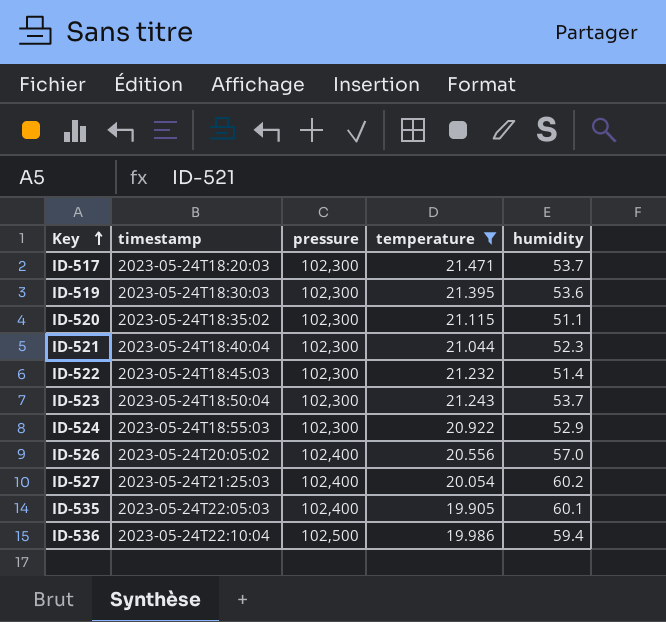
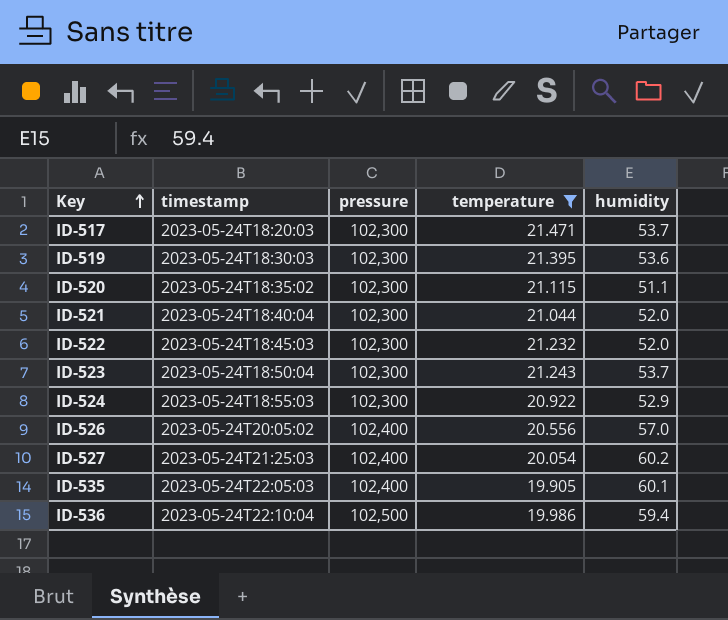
ID-521 | humidity: 52.3 -> 52.0
ID-522 | humidity: 51.4 -> 52.0

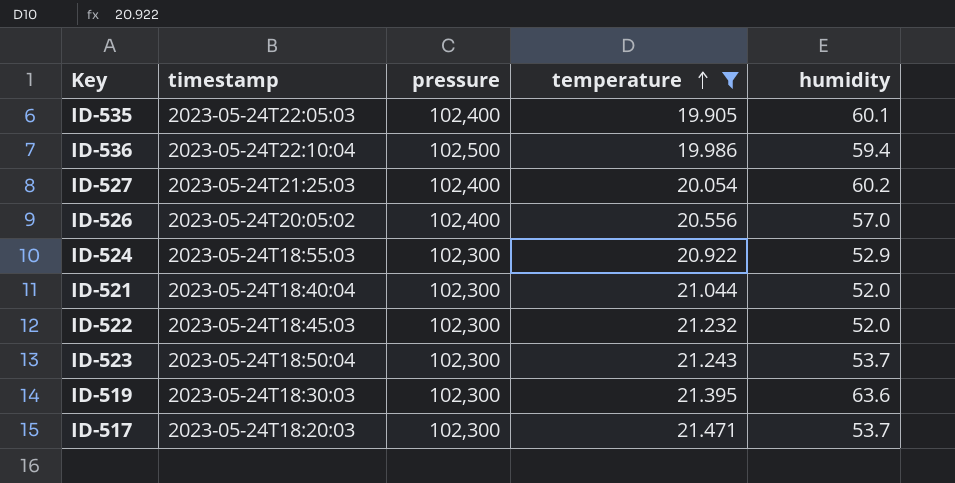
row order: Key ascending -> temperature ascending
row ID-520: 2023-05-24T18:35:02 | 102,300 | 21.115 | 51.1 -> none
ID-519 | humidity: 53.6 -> 63.6

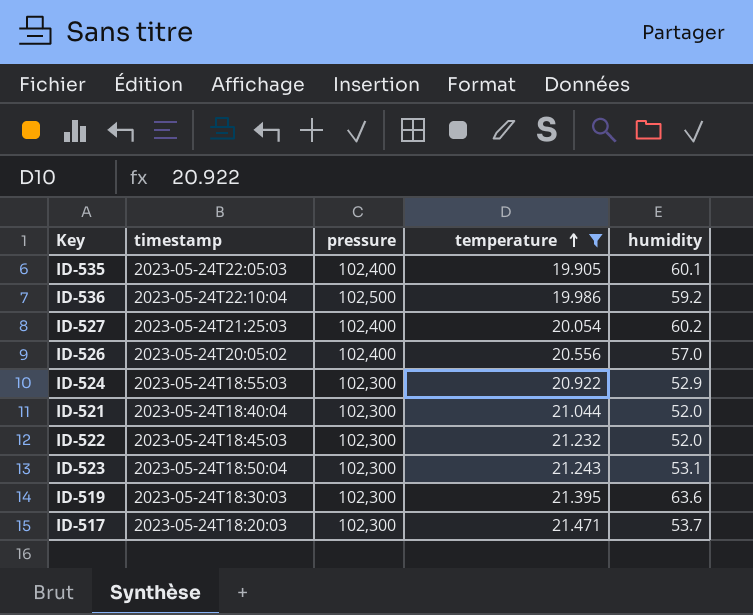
ID-536 | humidity: 59.4 -> 59.2
ID-523 | humidity: 53.7 -> 53.1

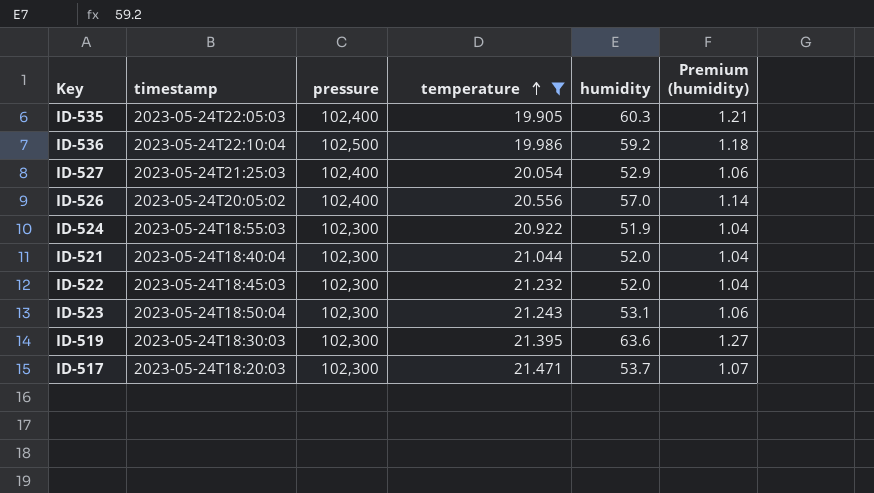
column Premium (humidity) | formula: none -> [humidity] * 0.02
ID-535 | humidity: 60.1 -> 60.3
ID-527 | humidity: 60.2 -> 52.9
ID-524 | humidity: 52.9 -> 51.9

